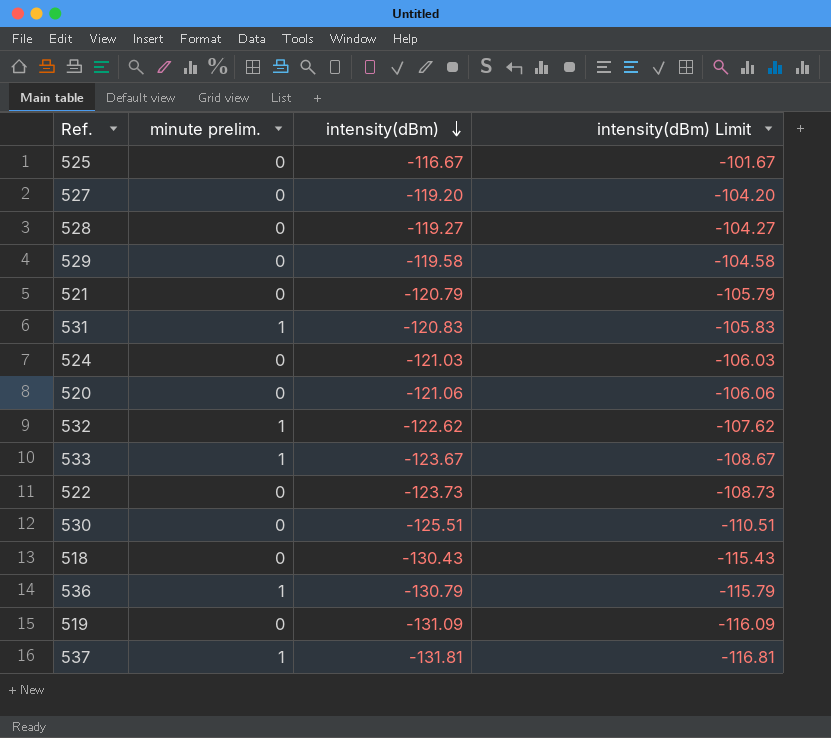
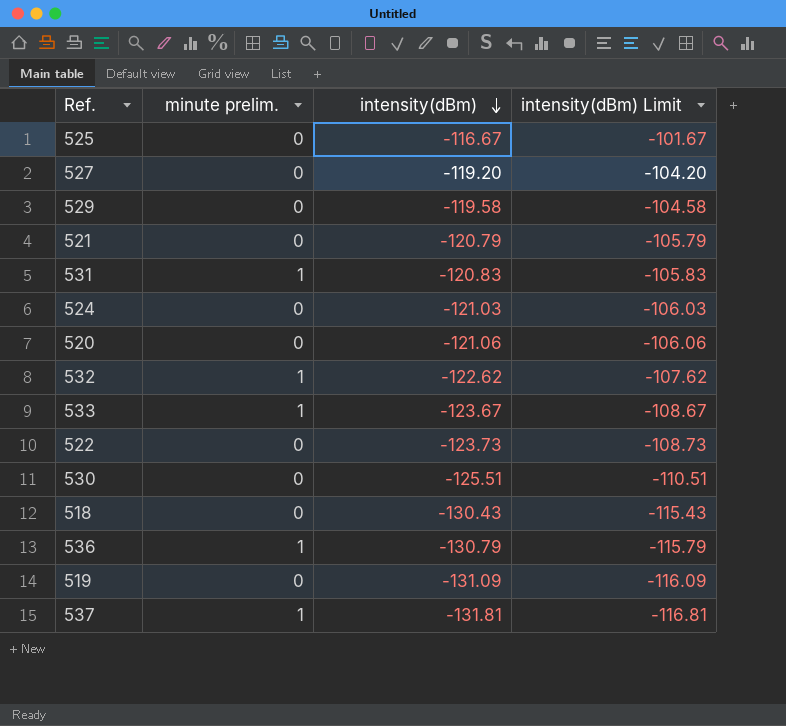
row 528: 0 | -119.27 | -104.27 -> none

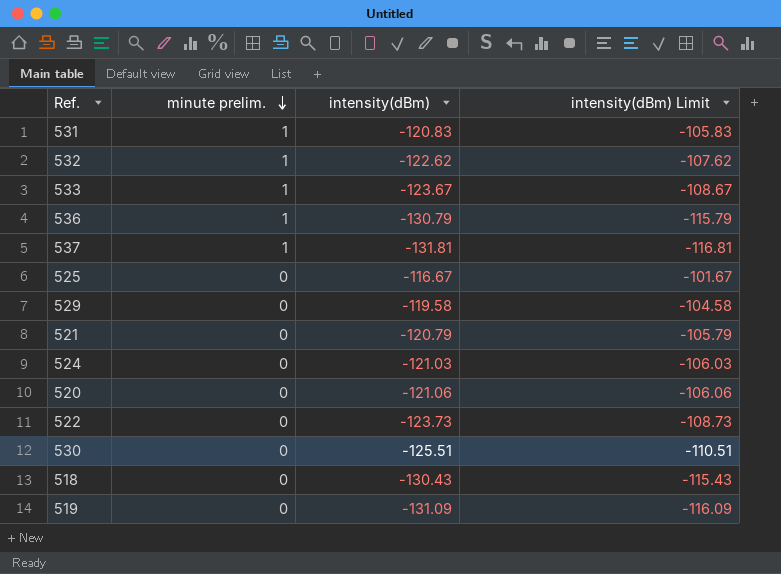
row order: intensity(dBm) descending -> minute prelim. descending
row 527: 0 | -119.20 | -104.20 -> none

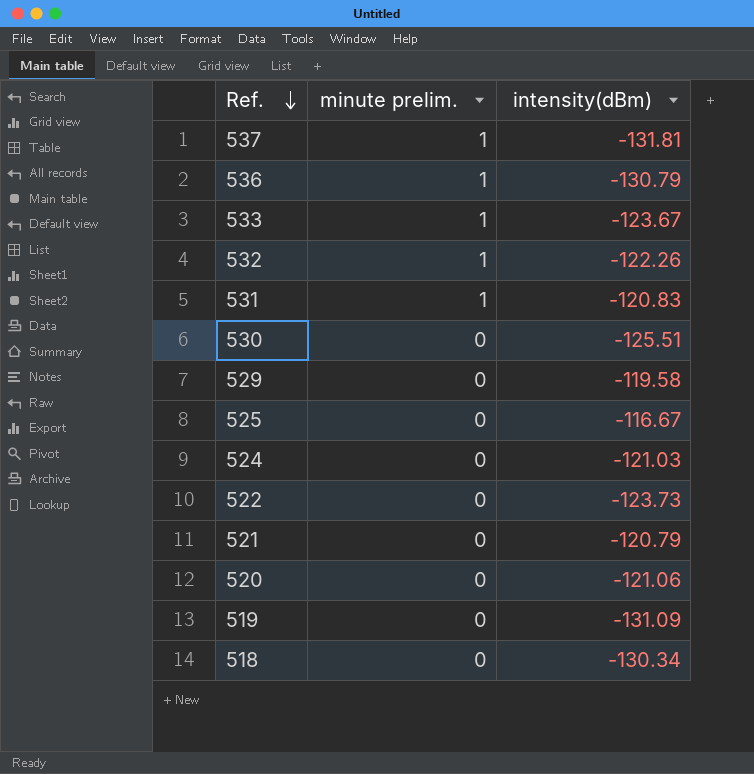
row order: minute prelim. descending -> Ref. descending
column intensity(dBm) Limit | formula: [intensity(dBm)] + 15 -> none
532 | intensity(dBm): -122.62 -> -122.26
518 | intensity(dBm): -130.43 -> -130.34

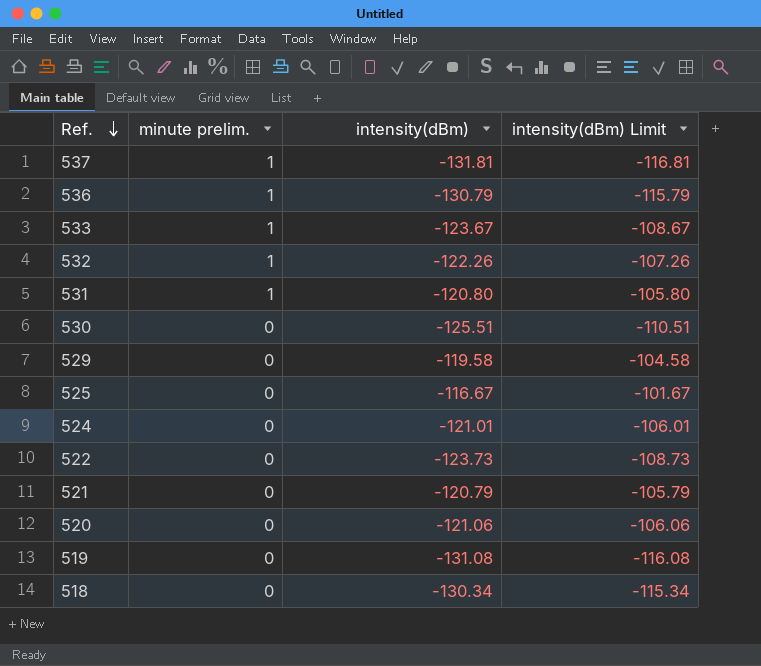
column intensity(dBm) Limit | formula: none -> [intensity(dBm)] + 15
531 | intensity(dBm): -120.83 -> -120.80
524 | intensity(dBm): -121.03 -> -121.01
519 | intensity(dBm): -131.09 -> -131.08

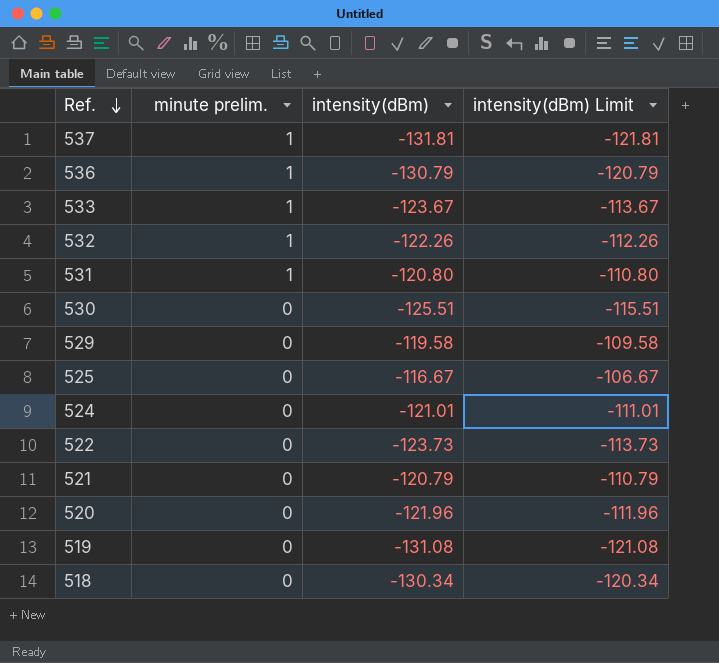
column intensity(dBm) Limit | formula: [intensity(dBm)] + 15 -> [intensity(dBm)] + 10
520 | intensity(dBm): -121.06 -> -121.96

